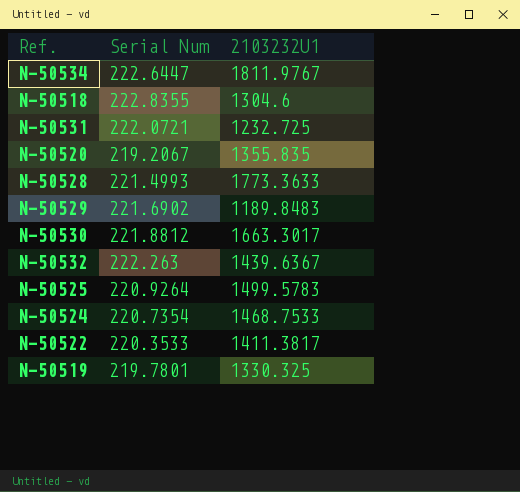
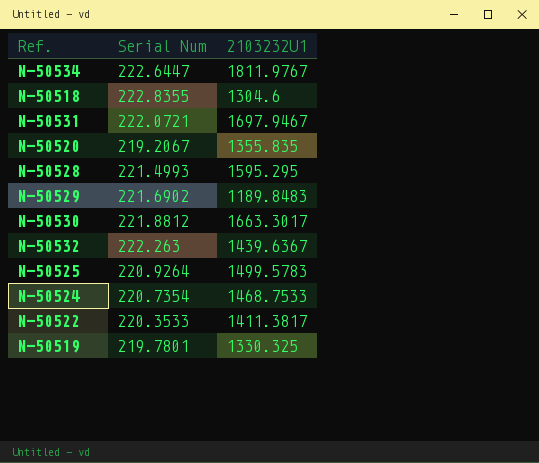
N-50531 | 2103232U1: 1232.725 -> 1697.9467
N-50528 | 2103232U1: 1773.3633 -> 1595.295

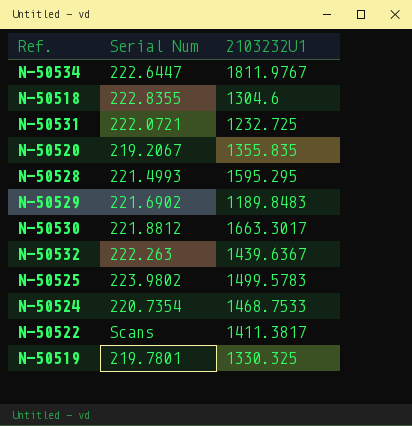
N-50531 | 2103232U1: 1697.9467 -> 1232.725
N-50525 | Serial Num: 220.9264 -> 223.9802
N-50522 | Serial Num: 220.3533 -> Scans

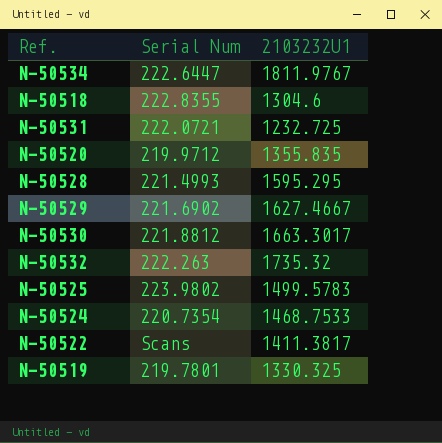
N-50520 | Serial Num: 219.2067 -> 219.9712
N-50529 | 2103232U1: 1189.8483 -> 1627.4667
N-50532 | 2103232U1: 1439.6367 -> 1735.32

